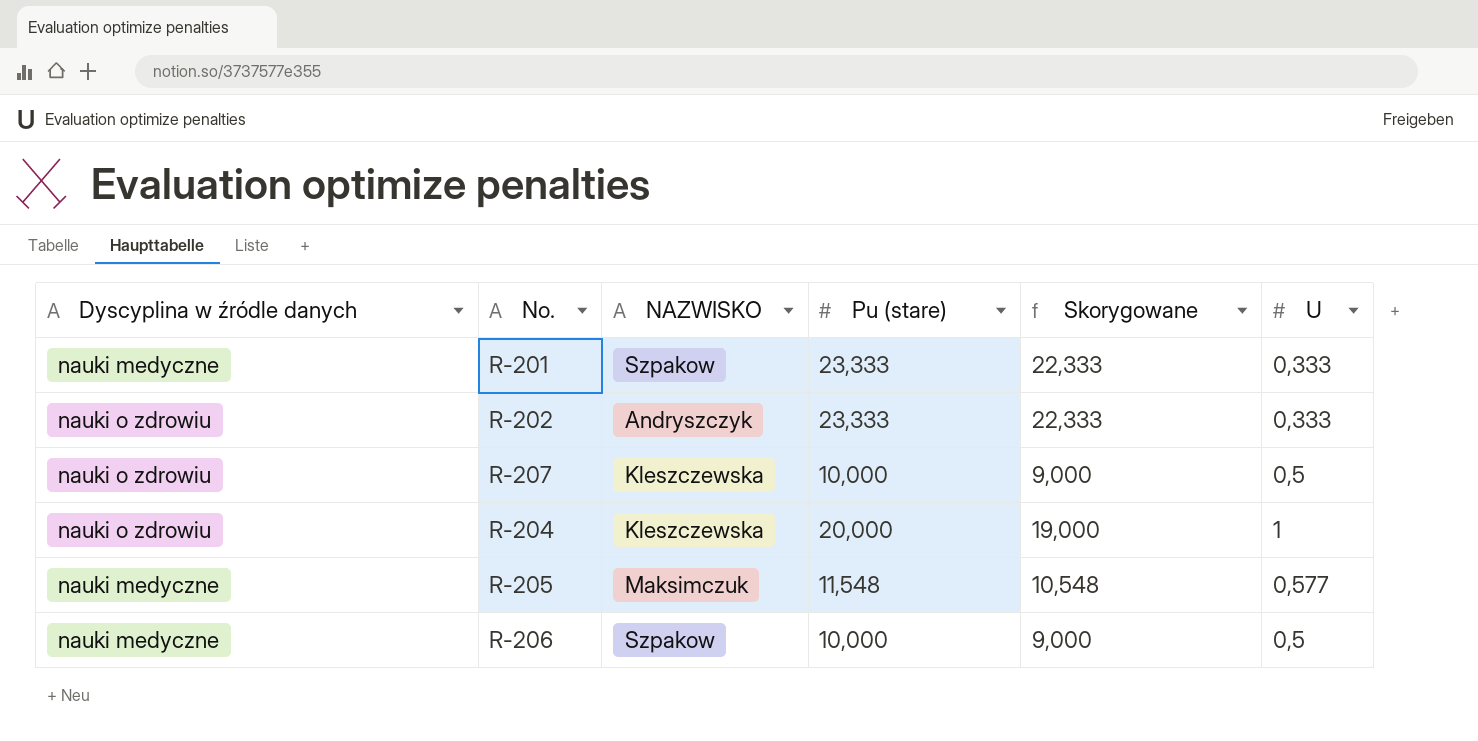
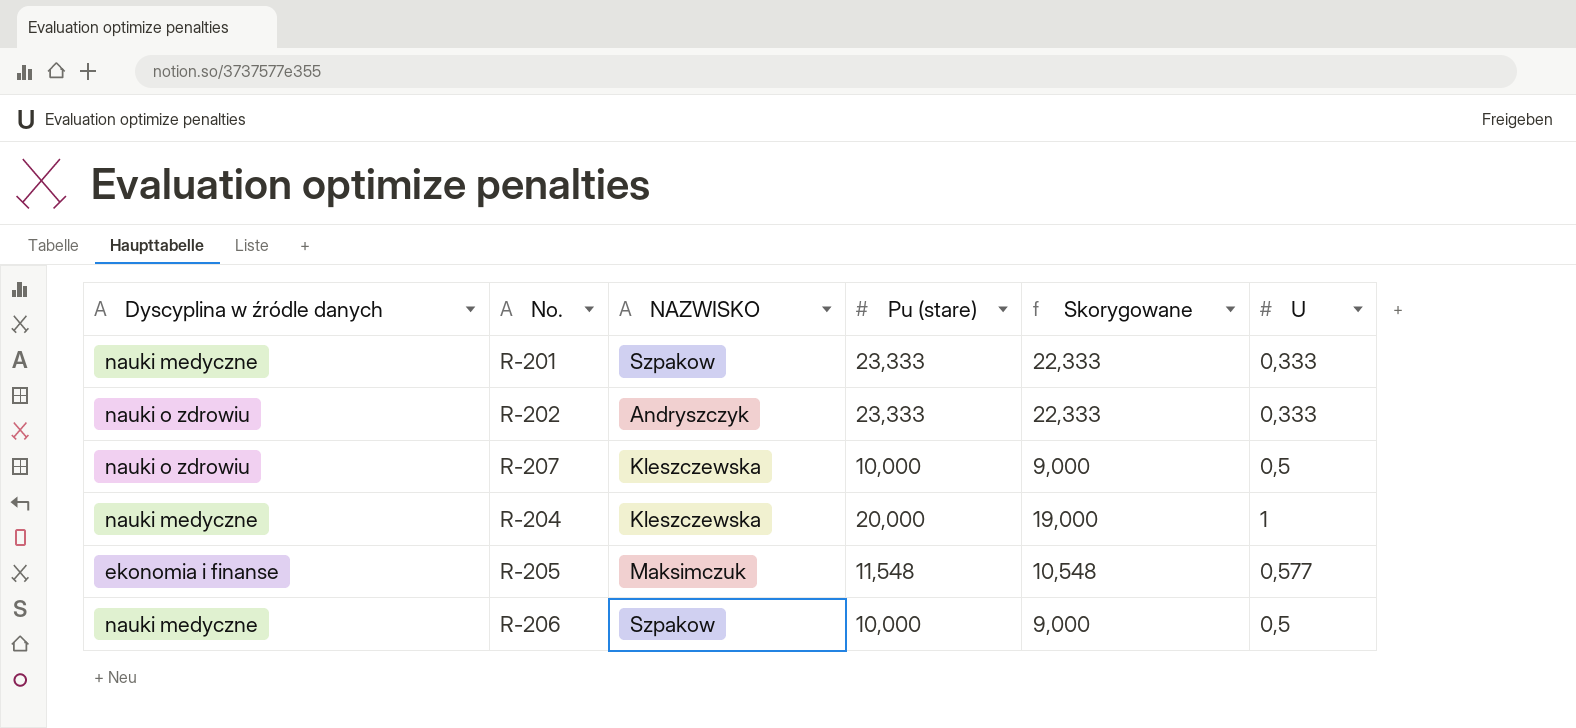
R-204 | Dyscyplina w źródle danych: nauki o zdrowiu -> nauki medyczne
R-205 | Dyscyplina w źródle danych: nauki medyczne -> ekonomia i finanse

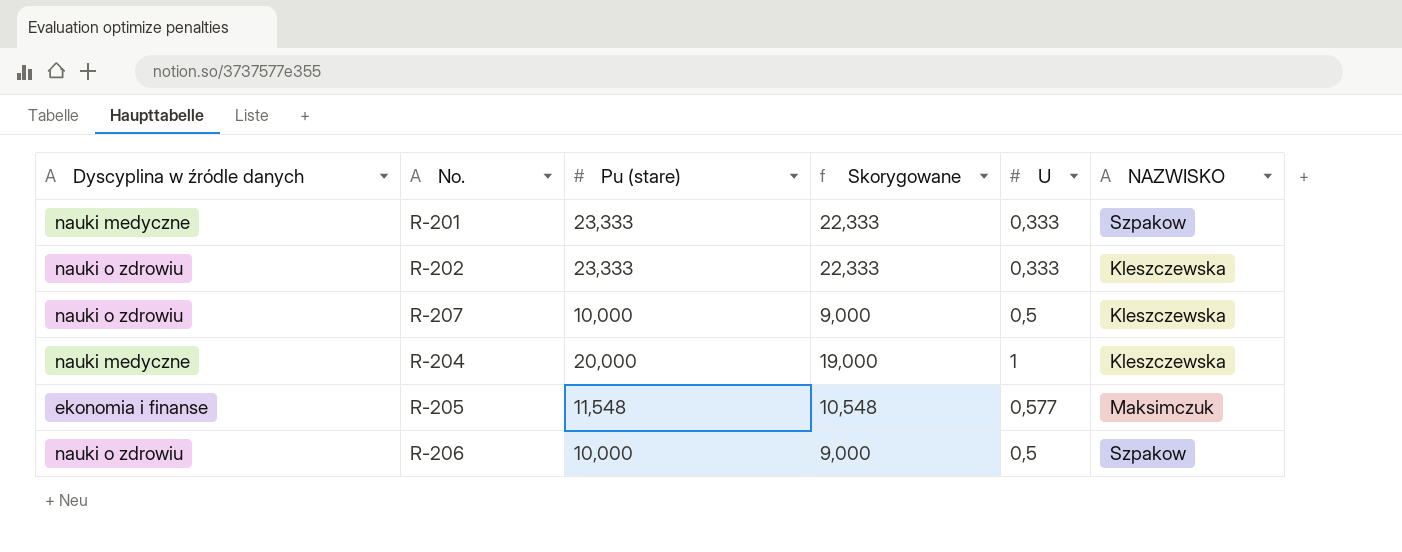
column NAZWISKO | position: 3 -> 6
R-202 | NAZWISKO: Andryszczyk -> Kleszczewska
R-206 | Dyscyplina w źródle danych: nauki medyczne -> nauki o zdrowiu

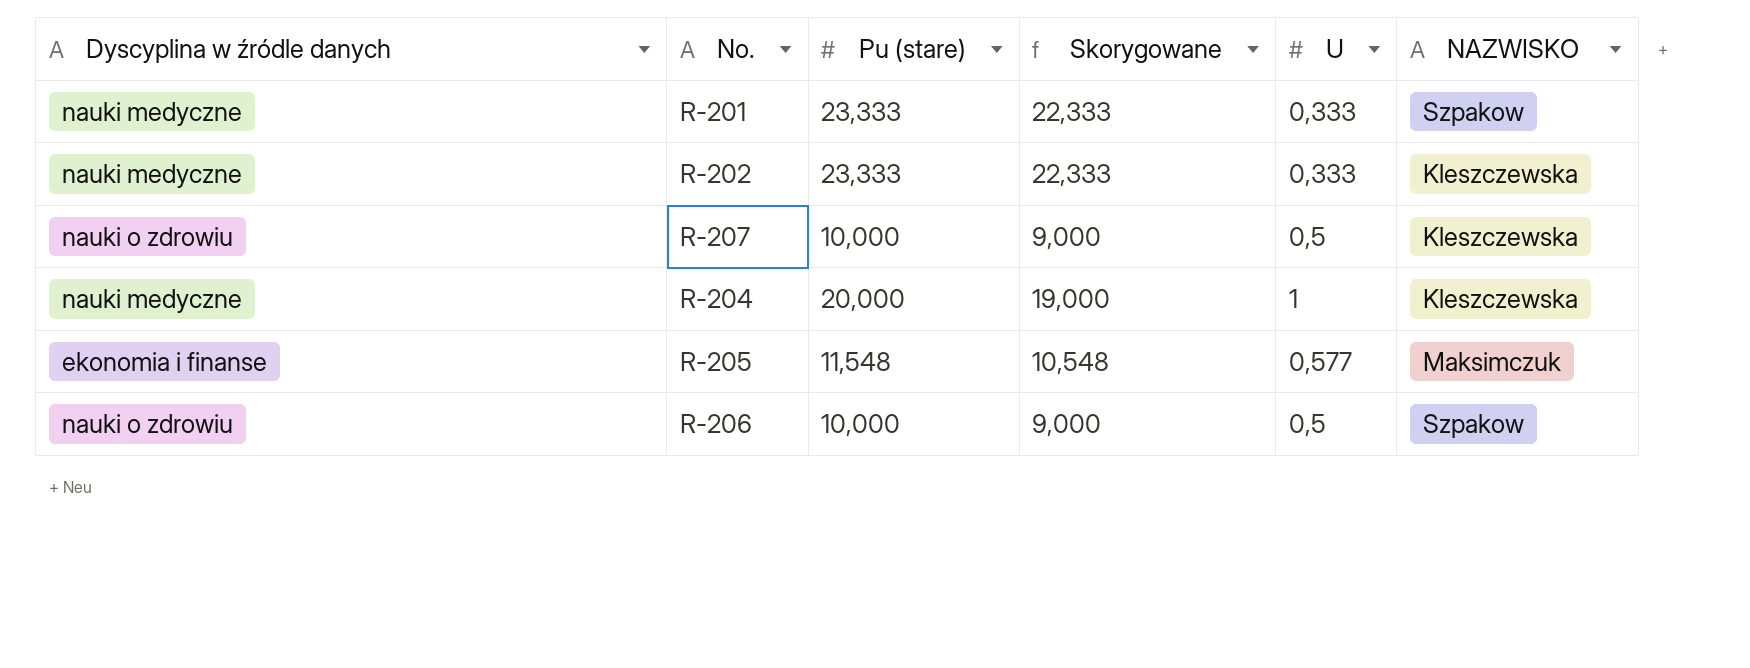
R-202 | Dyscyplina w źródle danych: nauki o zdrowiu -> nauki medyczne

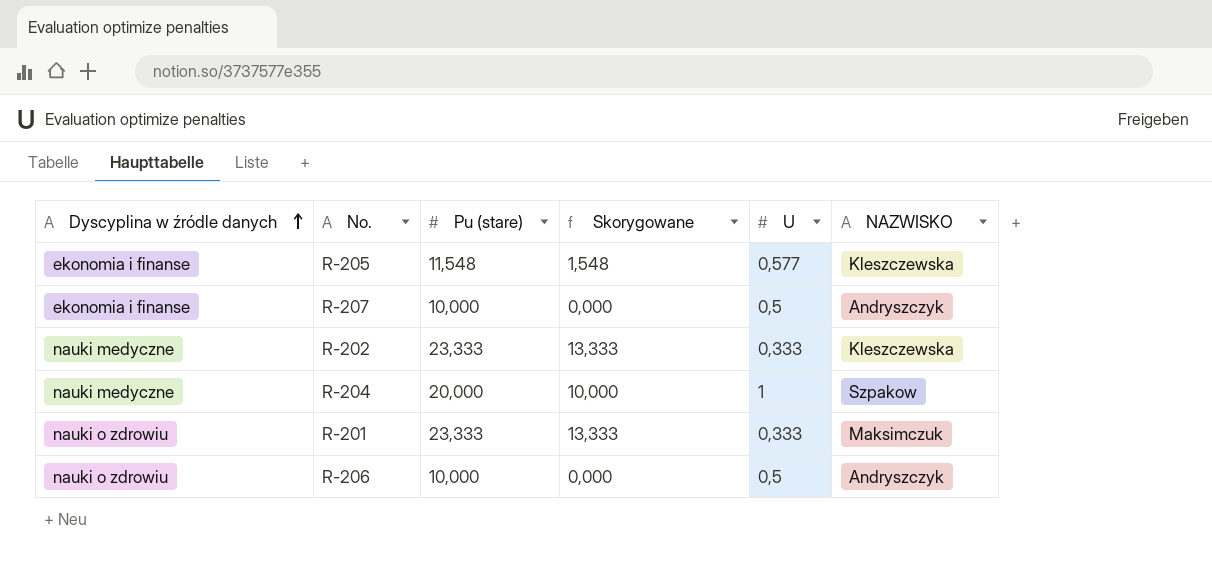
row order: none -> Dyscyplina w źródle danych ascending
column Skorygowane | formula: [Pu (stare)] - 1 -> [Pu (stare)] - 10
R-205 | NAZWISKO: Maksimczuk -> Kleszczewska
R-207 | Dyscyplina w źródle danych: nauki o zdrowiu -> ekonomia i finanse
R-207 | NAZWISKO: Kleszczewska -> Andryszczyk
R-204 | NAZWISKO: Kleszczewska -> Szpakow
R-201 | Dyscyplina w źródle danych: nauki medyczne -> nauki o zdrowiu
R-201 | NAZWISKO: Szpakow -> Maksimczuk
R-206 | NAZWISKO: Szpakow -> Andryszczyk

